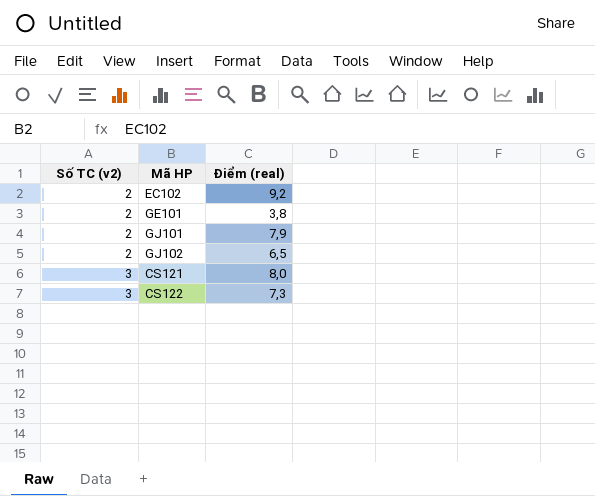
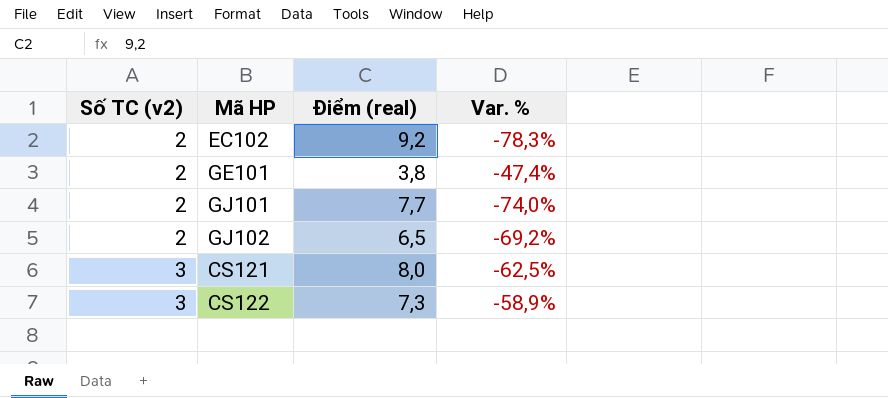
column Var. % | formula: none -> ([Số TC (v2)] - [Điểm (real)]) / [Điểm (real)]
GJ101 | Điểm (real): 7,9 -> 7,7

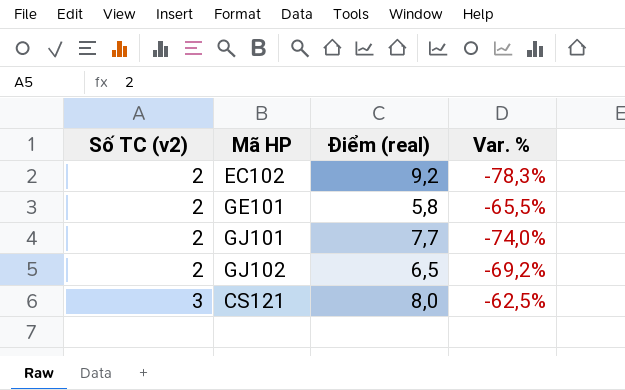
row CS122: 3 | 7,3 | -58,9% -> none
GE101 | Điểm (real): 3,8 -> 5,8
GE101 | Var. %: -47,4% -> -65,5%

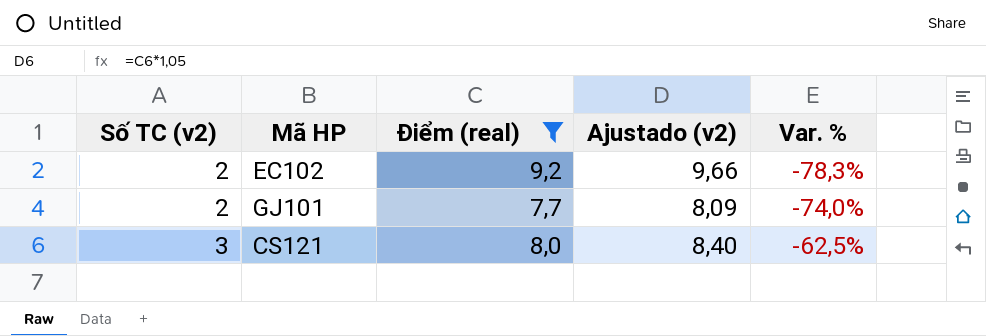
filter: none -> Điểm (real) >= 7,7
column Ajustado (v2) | formula: none -> [Điểm (real)] * 1,05

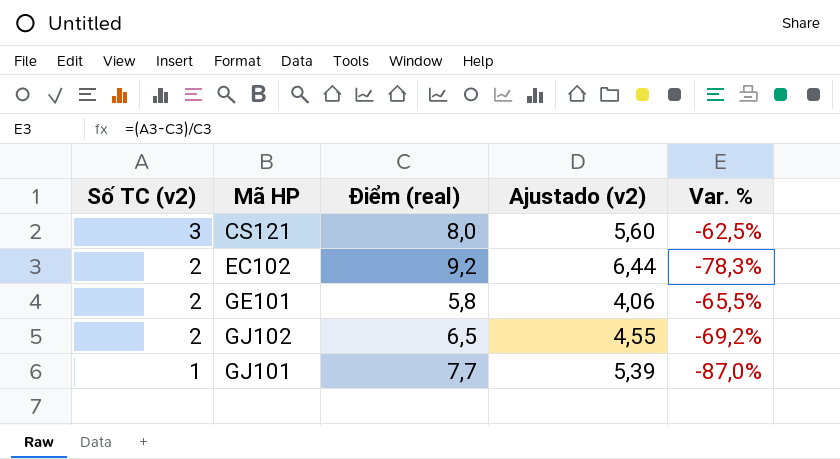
filter: Điểm (real) >= 7,7 -> none
row order: Số TC (v2) ascending -> Số TC (v2) descending
column Ajustado (v2) | formula: [Điểm (real)] * 1,05 -> [Điểm (real)] * 0,7
GJ101 | Số TC (v2): 2 -> 1
GJ101 | Var. %: -74,0% -> -87,0%

